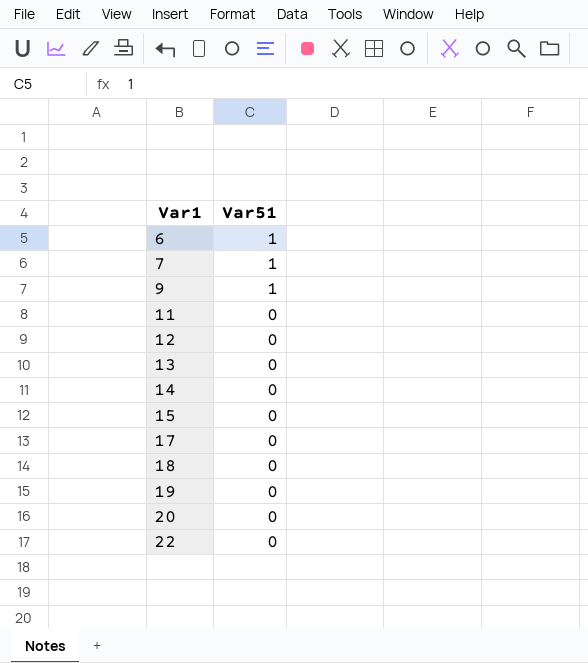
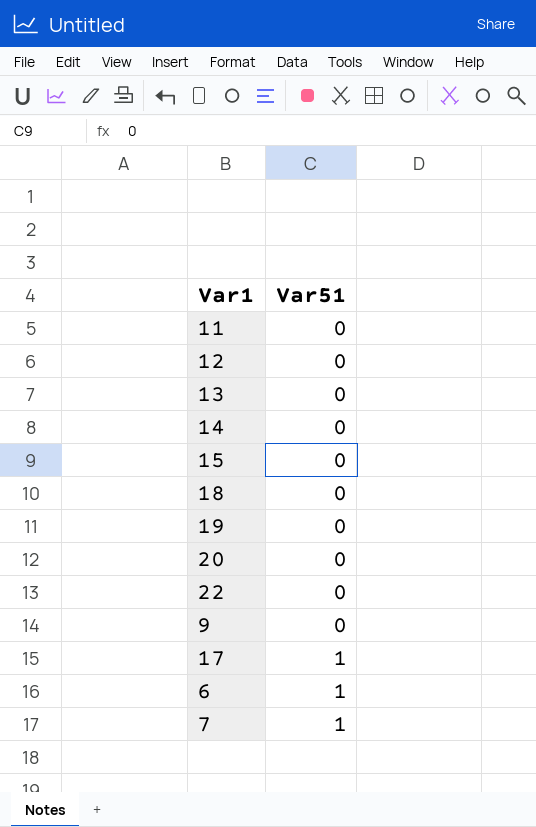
row order: Var1 ascending -> Var51 ascending
9 | Var51: 1 -> 0
17 | Var51: 0 -> 1

